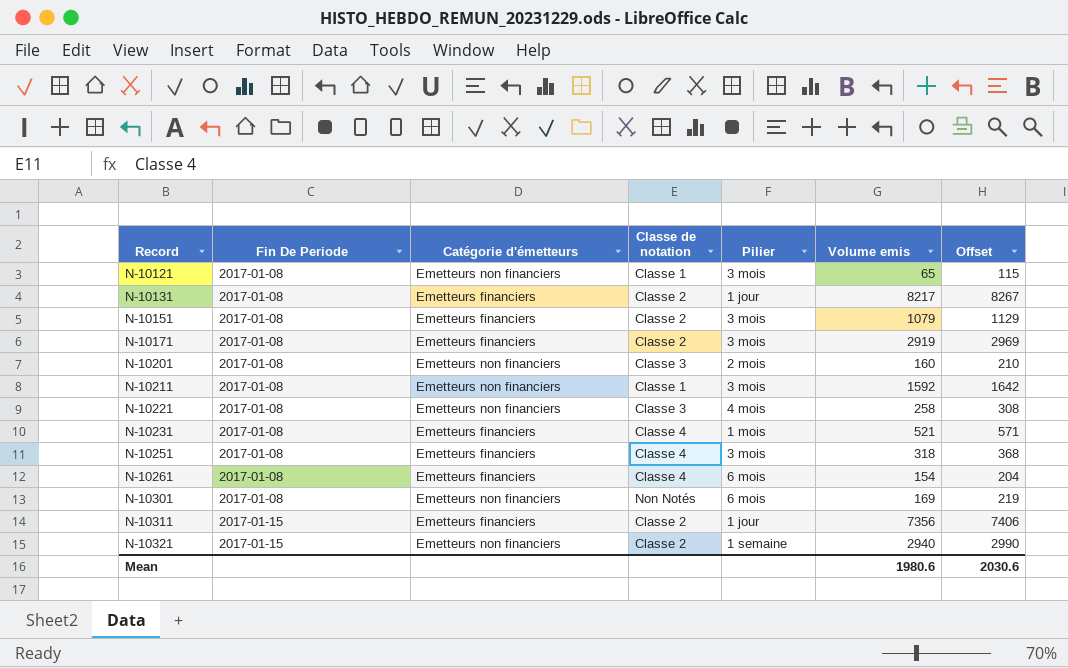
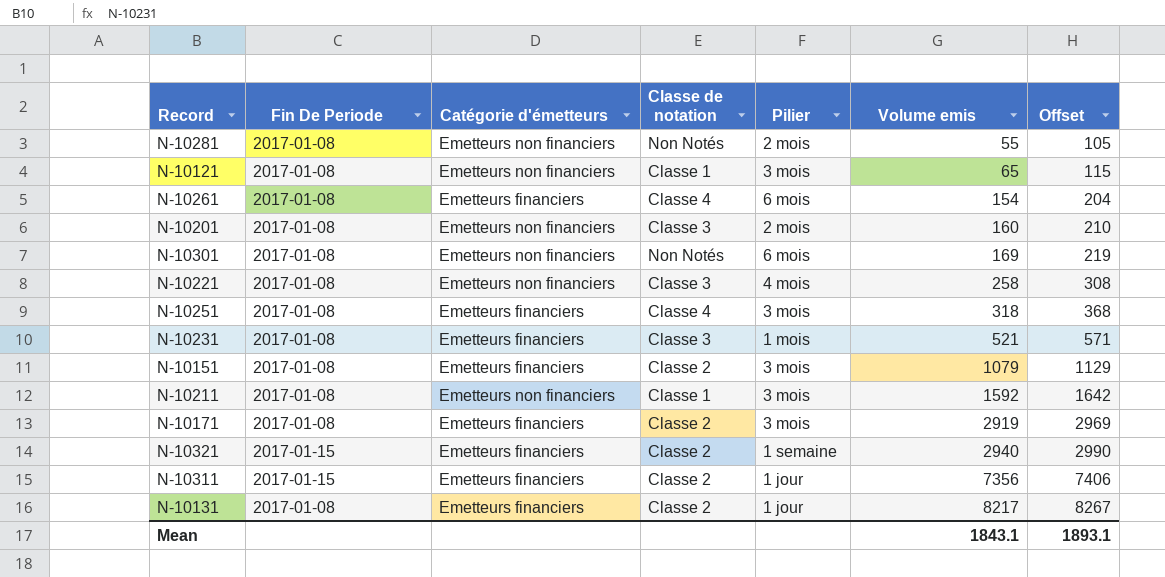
row order: Record ascending -> Volume emis ascending
row N-10281: none -> 2017-01-08 | Emetteurs non financiers | Non Notés | 2 mois | 55 | 105
N-10231 | Classe de notation: Classe 4 -> Classe 3
N-10321 | Catégorie d'émetteurs: Emetteurs non financiers -> Emetteurs financiers
Mean | Volume emis: 1980.6 -> 1843.1
Mean | Offset: 2030.6 -> 1893.1

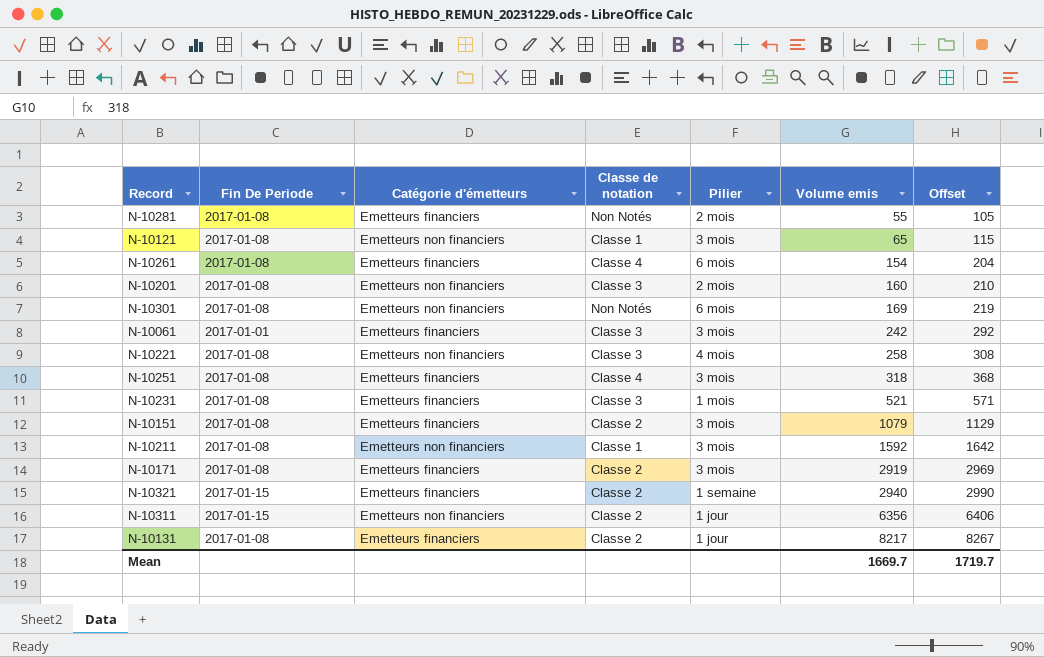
N-10281 | Catégorie d'émetteurs: Emetteurs non financiers -> Emetteurs financiers
row N-10061: none -> 2017-01-01 | Emetteurs financiers | Classe 3 | 3 mois | 242 | 292
N-10311 | Catégorie d'émetteurs: Emetteurs financiers -> Emetteurs non financiers
N-10311 | Volume emis: 7356 -> 6356
N-10311 | Offset: 7406 -> 6406
Mean | Volume emis: 1843.1 -> 1669.7
Mean | Offset: 1893.1 -> 1719.7

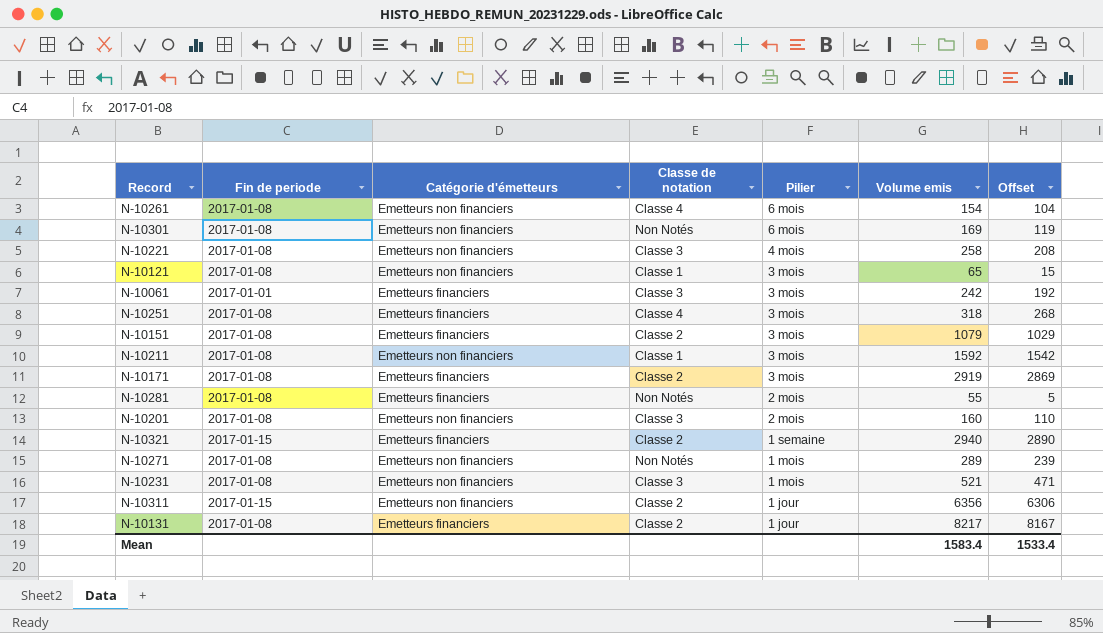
row order: Volume emis ascending -> Pilier descending
column name: Fin De Periode -> Fin de periode
column Offset | formula: [Volume emis] + 50 -> [Volume emis] - 50
N-10261 | Catégorie d'émetteurs: Emetteurs financiers -> Emetteurs non financiers
row N-10271: none -> 2017-01-08 | Emetteurs non financiers | Non Notés | 1 mois | 289 | 239
N-10231 | Catégorie d'émetteurs: Emetteurs financiers -> Emetteurs non financiers
Mean | Volume emis: 1669.7 -> 1583.4
Mean | Offset: 1719.7 -> 1533.4

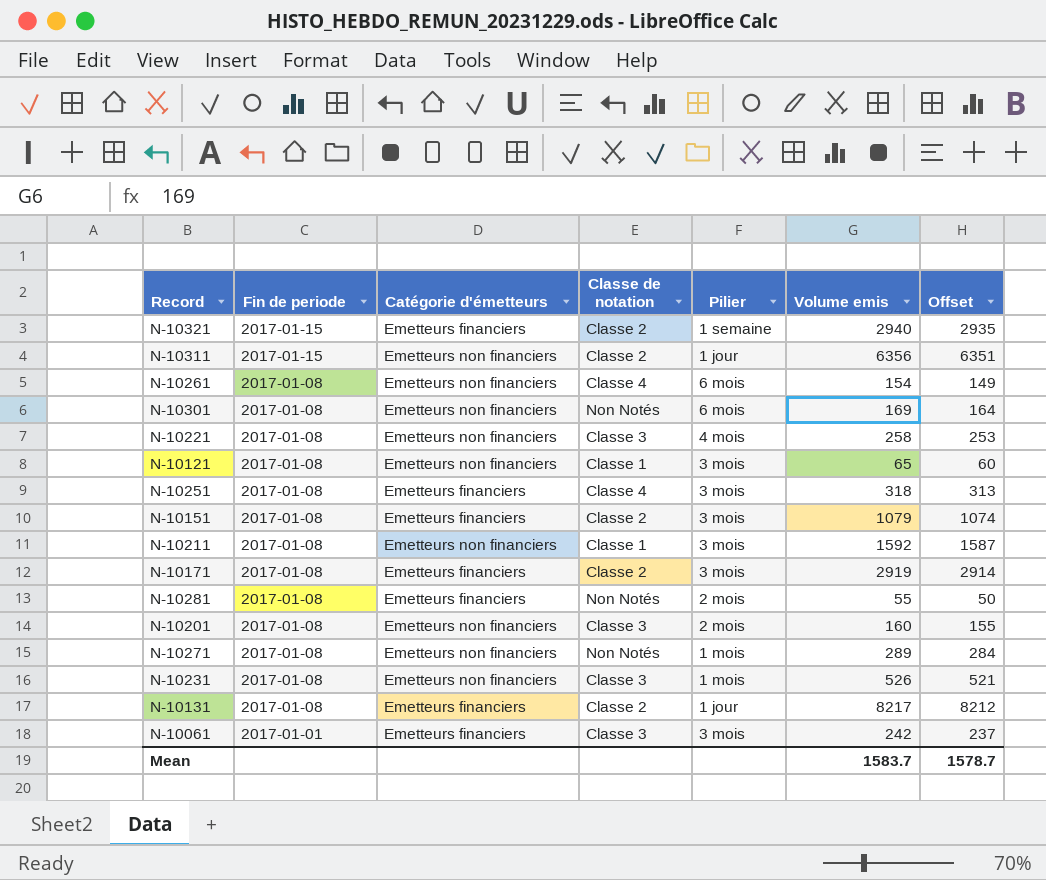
row order: Pilier descending -> Fin de periode descending
column Offset | formula: [Volume emis] - 50 -> [Volume emis] - 5
N-10231 | Volume emis: 521 -> 526
Mean | Volume emis: 1583.4 -> 1583.7
Mean | Offset: 1533.4 -> 1578.7

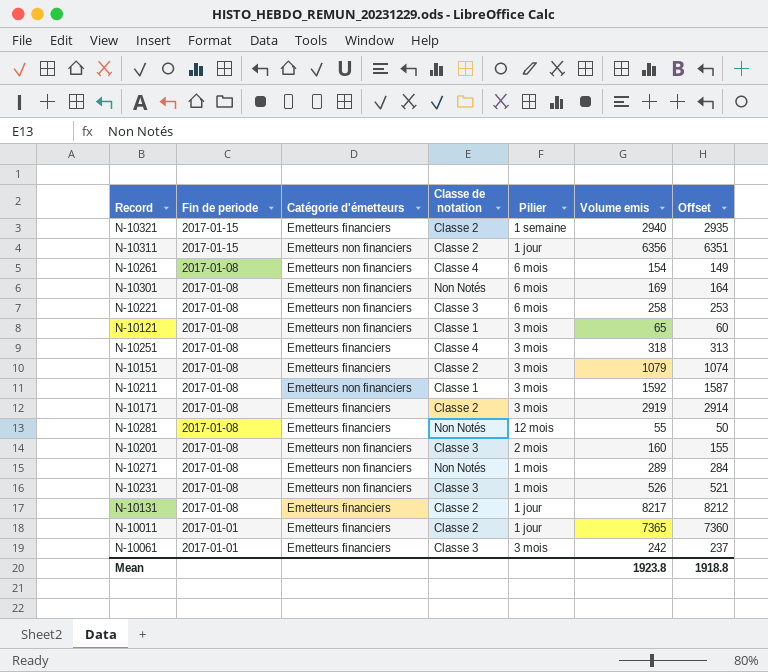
N-10221 | Pilier: 4 mois -> 6 mois
N-10281 | Pilier: 2 mois -> 12 mois
row N-10011: none -> 2017-01-01 | Emetteurs financiers | Classe 2 | 1 jour | 7365 | 7360
Mean | Volume emis: 1583.7 -> 1923.8
Mean | Offset: 1578.7 -> 1918.8

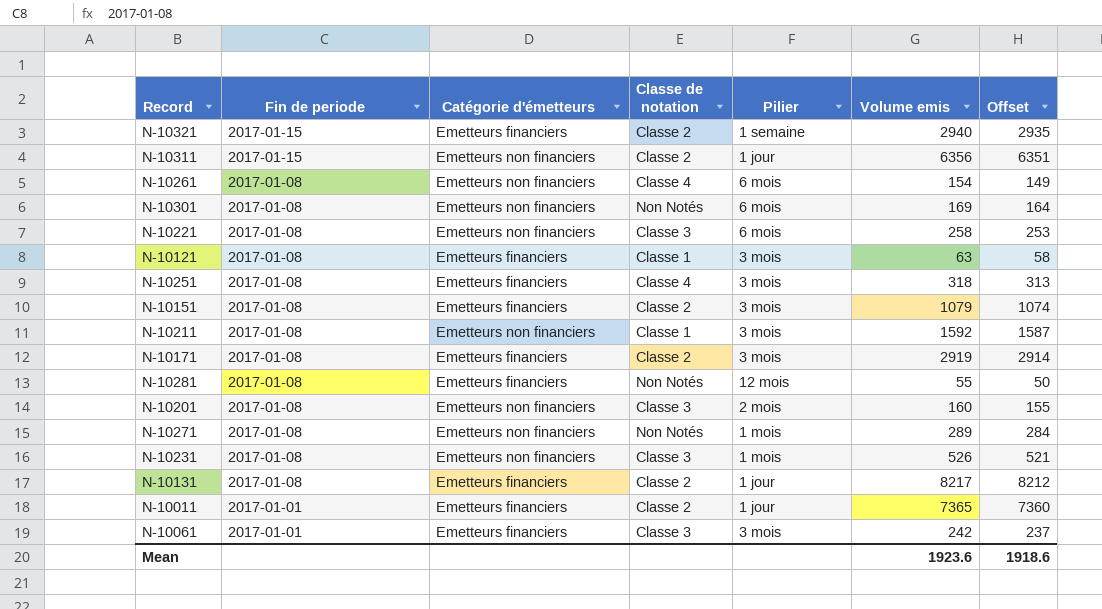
N-10121 | Catégorie d'émetteurs: Emetteurs non financiers -> Emetteurs financiers
N-10121 | Volume emis: 65 -> 63
N-10121 | Offset: 60 -> 58
Mean | Volume emis: 1923.8 -> 1923.6
Mean | Offset: 1918.8 -> 1918.6

